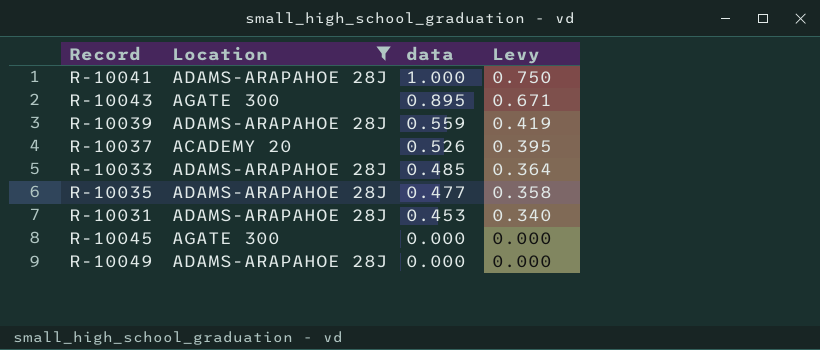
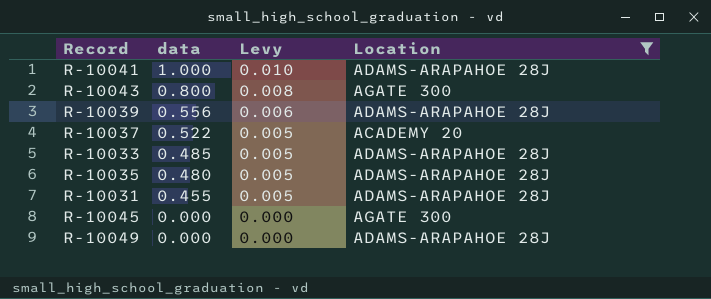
column Levy | formula: [data] * 0.75 -> [data] * 0.01
column Location | position: 2 -> 4
R-10043 | data: 0.895 -> 0.800
R-10039 | data: 0.559 -> 0.556
R-10037 | data: 0.526 -> 0.522
R-10035 | data: 0.477 -> 0.480
R-10031 | data: 0.453 -> 0.455

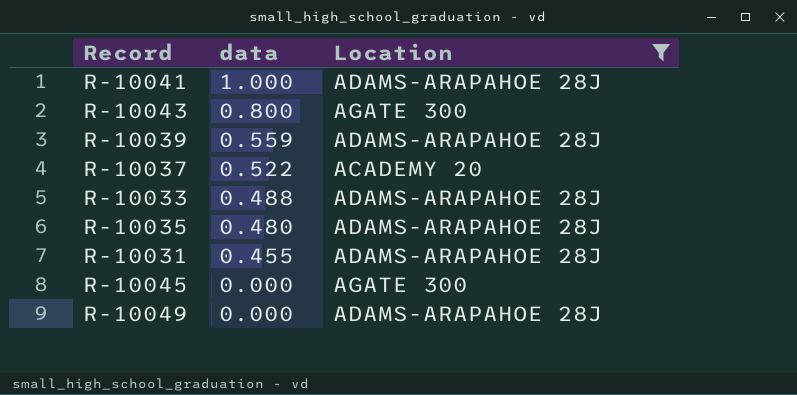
column Levy | formula: [data] * 0.01 -> none
R-10039 | data: 0.556 -> 0.559
R-10033 | data: 0.485 -> 0.488

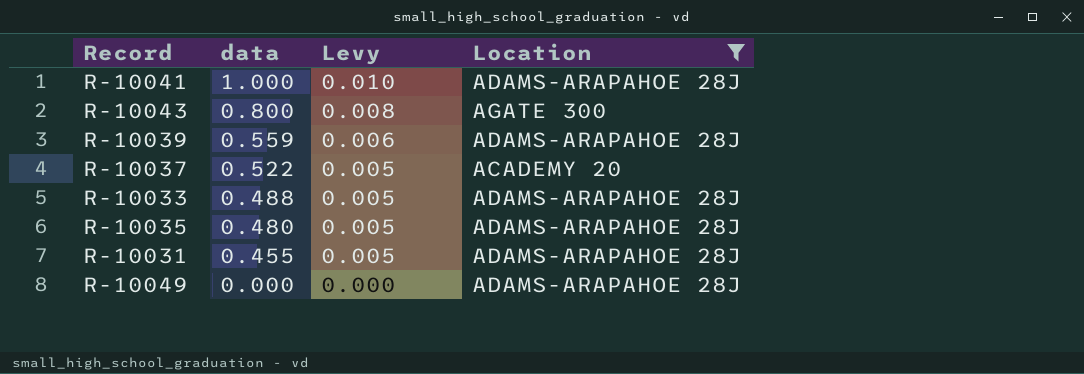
column Levy | formula: none -> [data] * 0.01
row R-10045: 0.000 | AGATE 300 -> none

